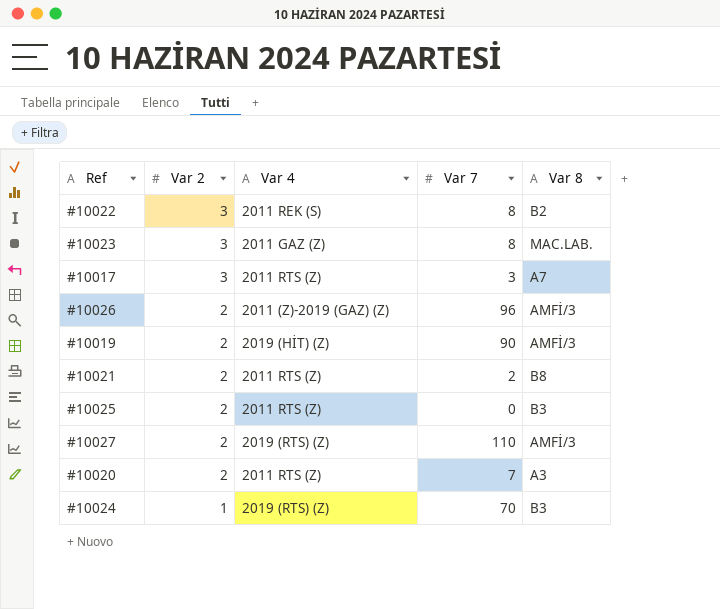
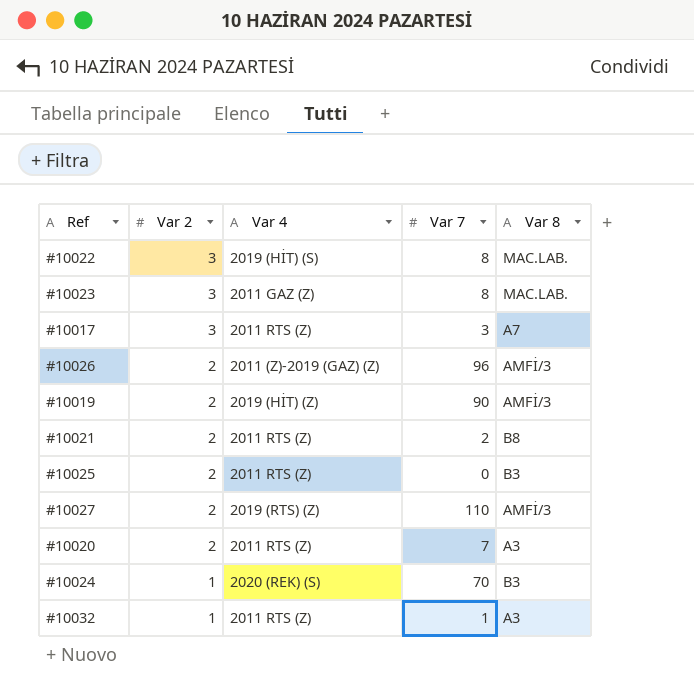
#10022 | Var 4: 2011 REK (S) -> 2019 (HİT) (S)
#10022 | Var 8: B2 -> MAC.LAB.
#10024 | Var 4: 2019 (RTS) (Z) -> 2020 (REK) (S)
row #10032: none -> 1 | 2011 RTS (Z) | 1 | A3

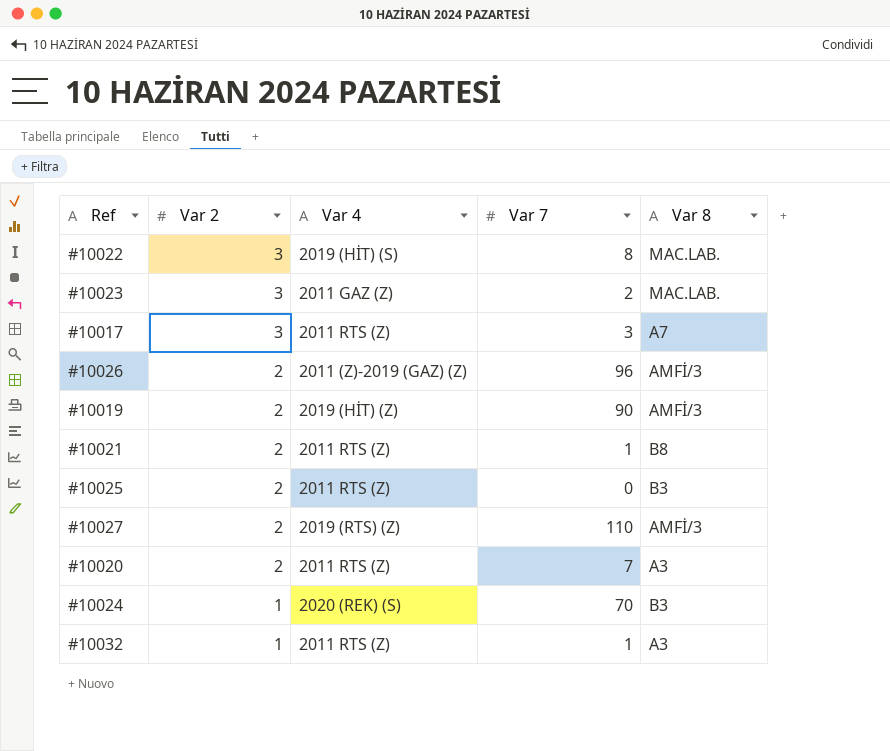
#10023 | Var 7: 8 -> 2
#10021 | Var 7: 2 -> 1

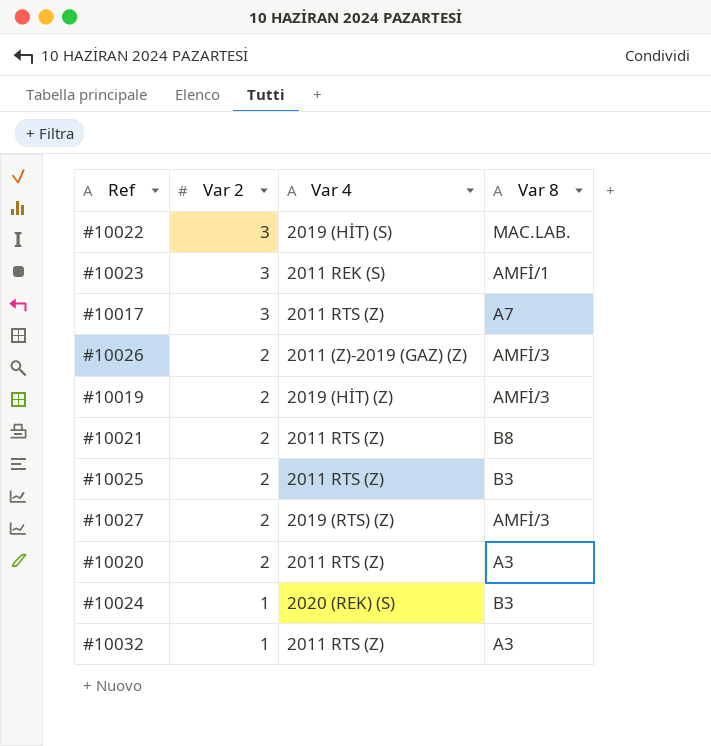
column Var 7 | position: 4 -> none
#10023 | Var 4: 2011 GAZ (Z) -> 2011 REK (S)
#10023 | Var 8: MAC.LAB. -> AMFİ/1

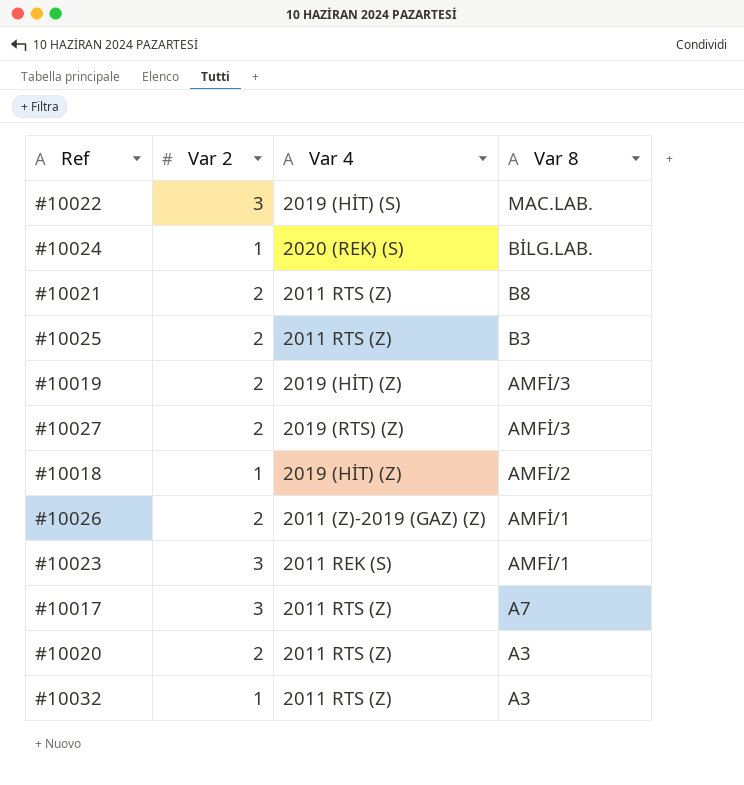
row order: Var 2 descending -> Var 8 descending
#10024 | Var 8: B3 -> BİLG.LAB.
row #10018: none -> 1 | 2019 (HİT) (Z) | AMFİ/2
#10026 | Var 8: AMFİ/3 -> AMFİ/1

